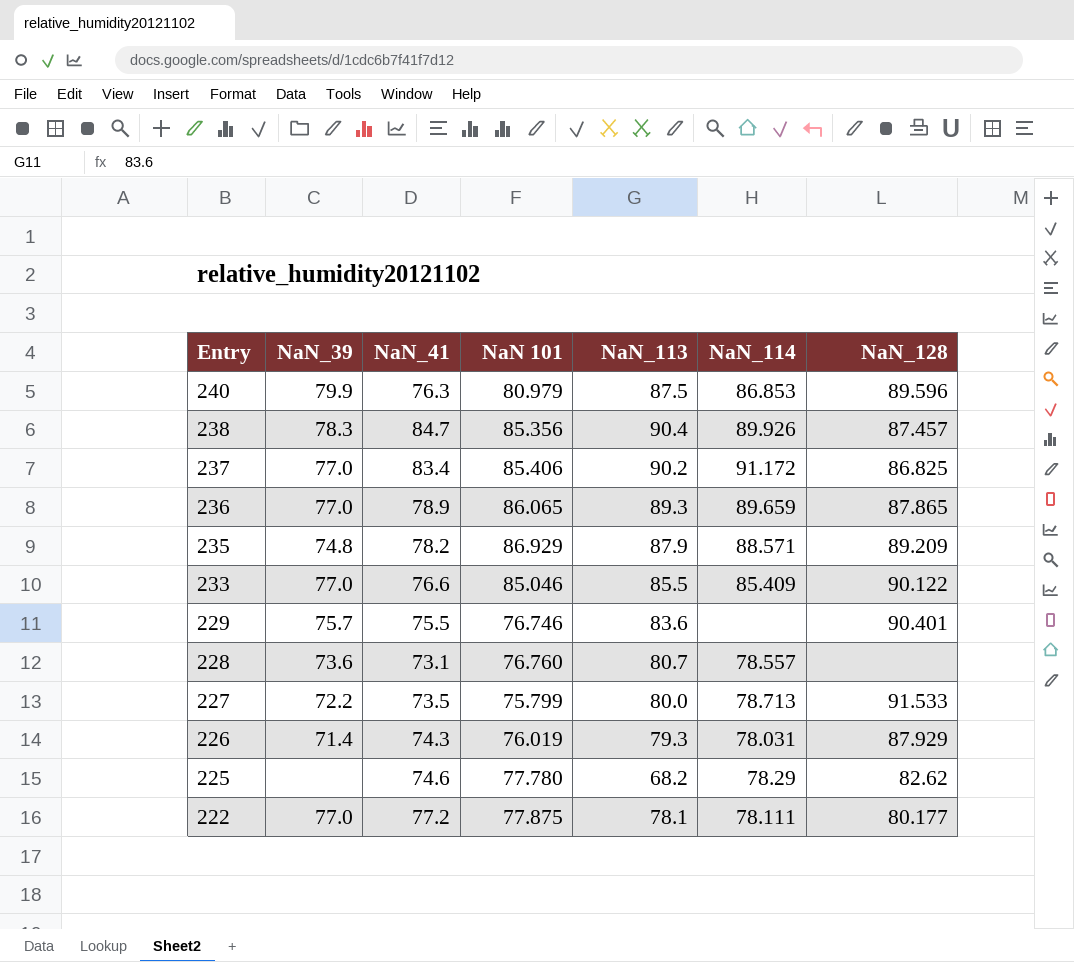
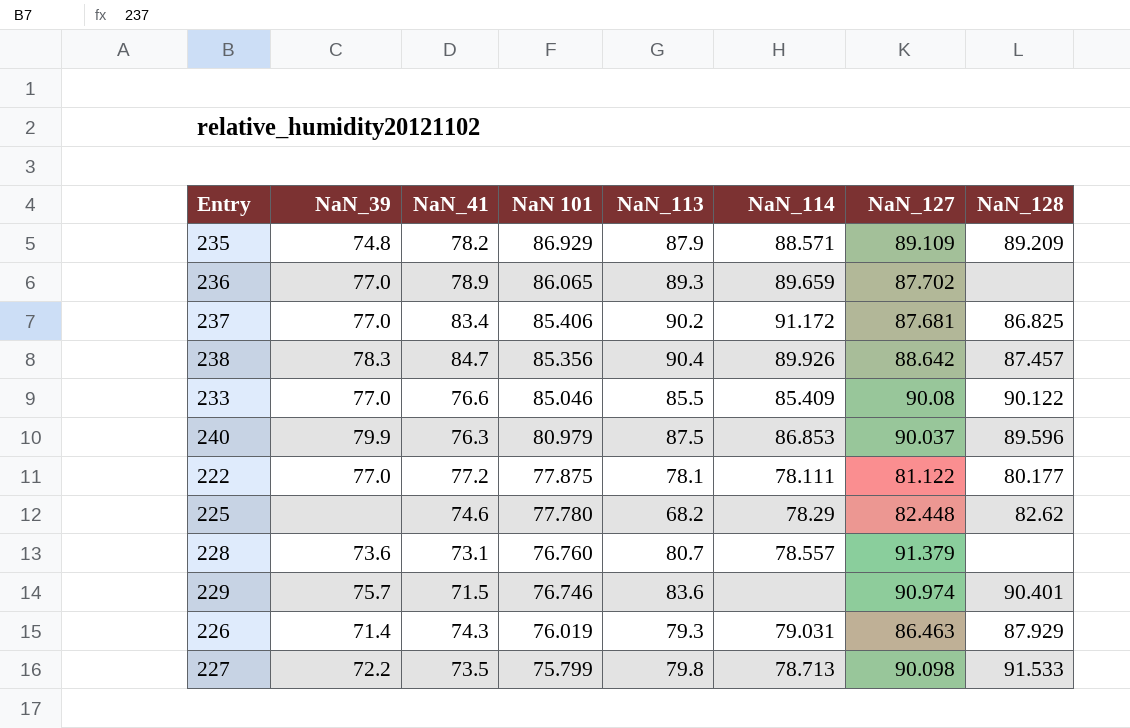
row order: Entry descending -> NaN 101 descending
column NaN_127 | position: none -> 7
236 | NaN_128: 87.865 -> none
229 | NaN_41: 75.5 -> 71.5
226 | NaN_114: 78.031 -> 79.031
227 | NaN_113: 80.0 -> 79.8

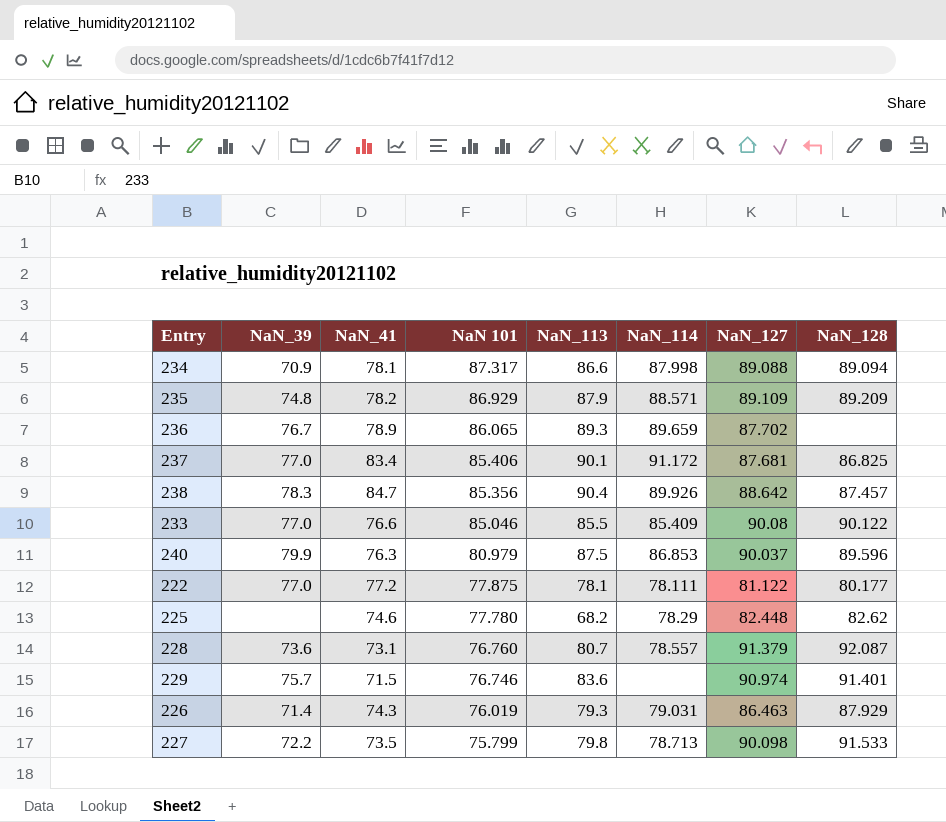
row 234: none -> 70.9 | 78.1 | 87.317 | 86.6 | 87.998 | 89.088 | 89.094
236 | NaN_39: 77.0 -> 76.7
237 | NaN_113: 90.2 -> 90.1
228 | NaN_128: none -> 92.087
229 | NaN_128: 90.401 -> 91.401

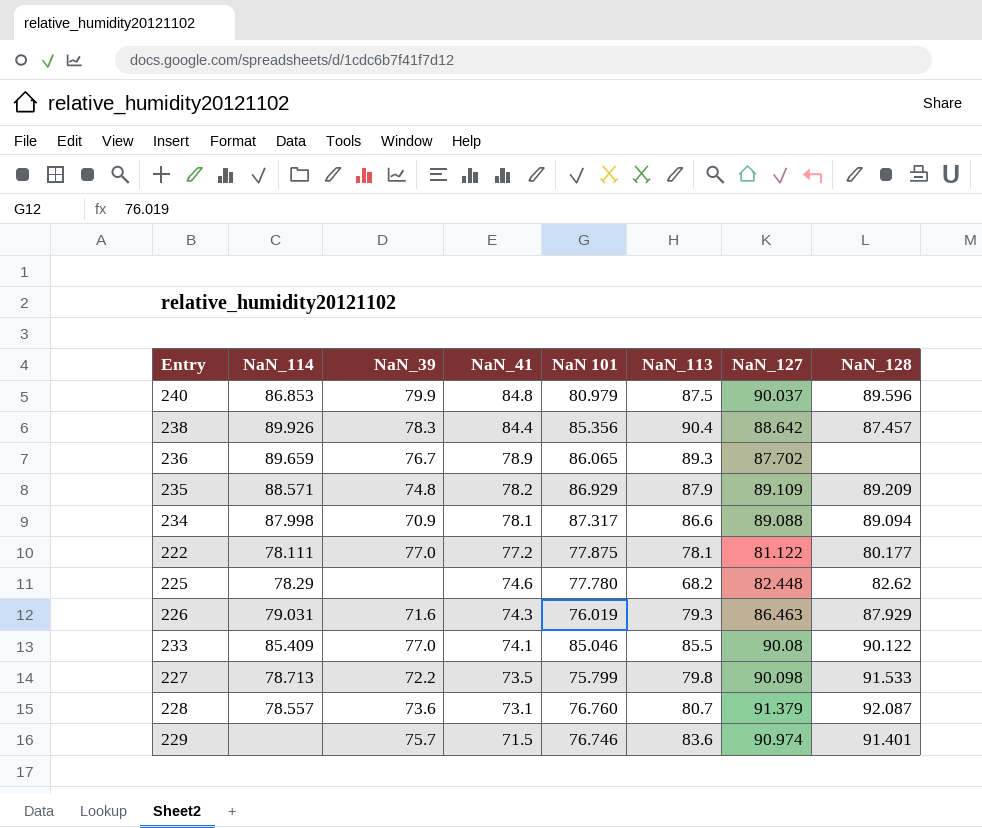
row order: NaN 101 descending -> NaN_41 descending
column NaN_114 | position: 6 -> 2
row 237: 77.0 | 83.4 | 85.406 | 90.1 | 91.172 | 87.681 | 86.825 -> none
240 | NaN_41: 76.3 -> 84.8
238 | NaN_41: 84.7 -> 84.4
226 | NaN_39: 71.4 -> 71.6
233 | NaN_41: 76.6 -> 74.1

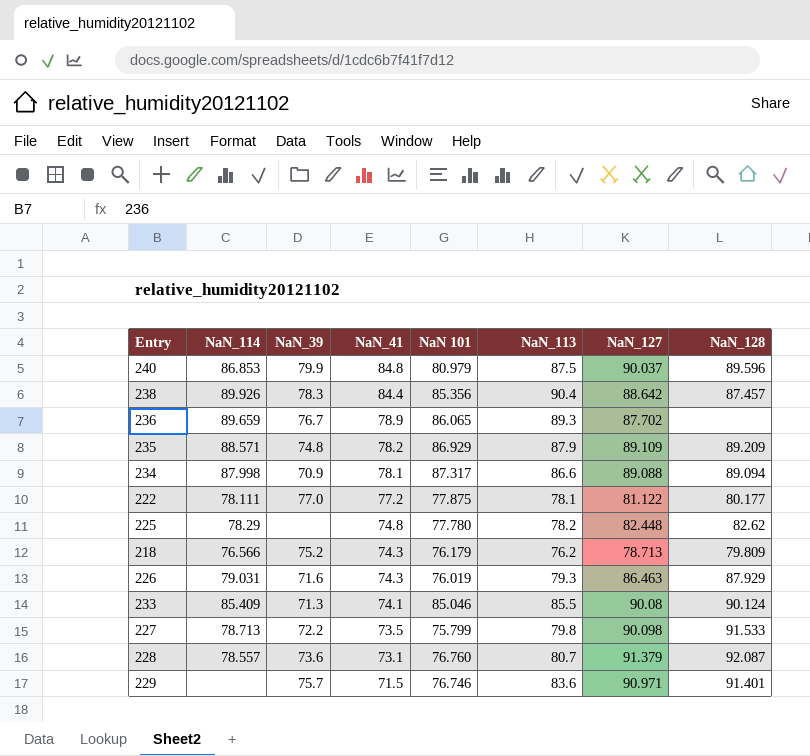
225 | NaN_41: 74.6 -> 74.8
225 | NaN_113: 68.2 -> 78.2
row 218: none -> 76.566 | 75.2 | 74.3 | 76.179 | 76.2 | 78.713 | 79.809
233 | NaN_39: 77.0 -> 71.3
233 | NaN_128: 90.122 -> 90.124
229 | NaN_127: 90.974 -> 90.971

